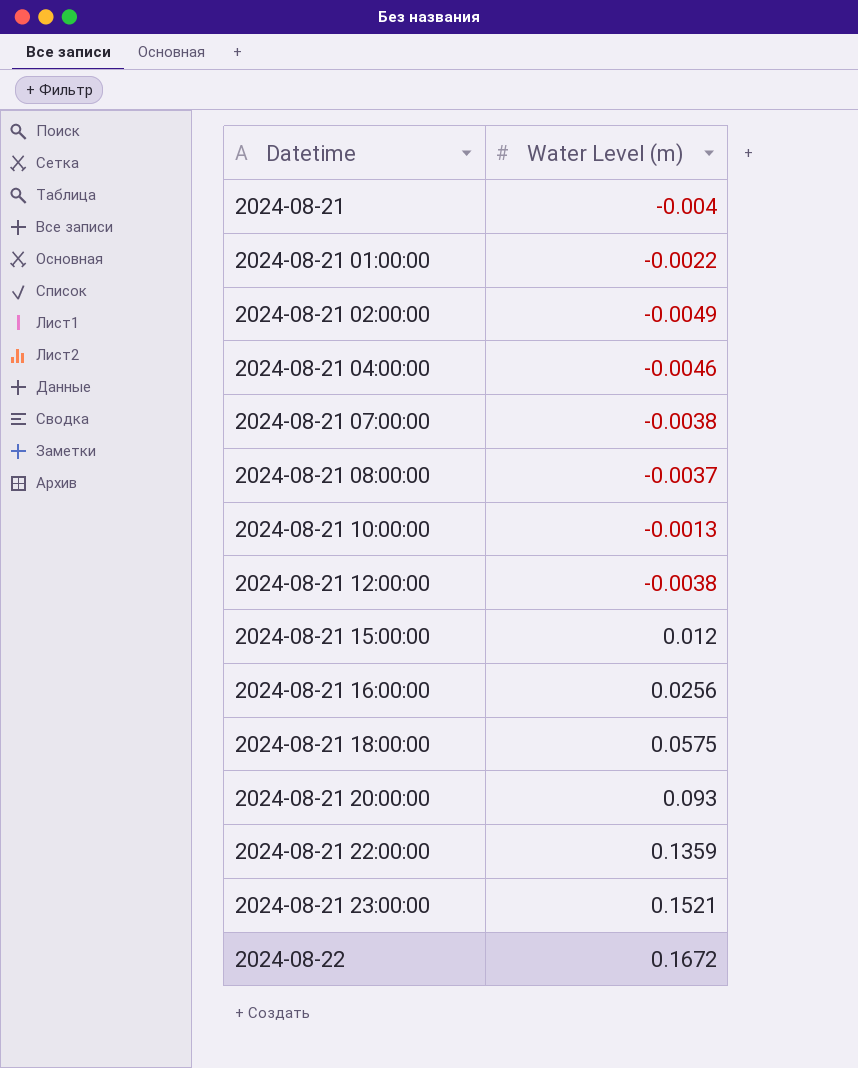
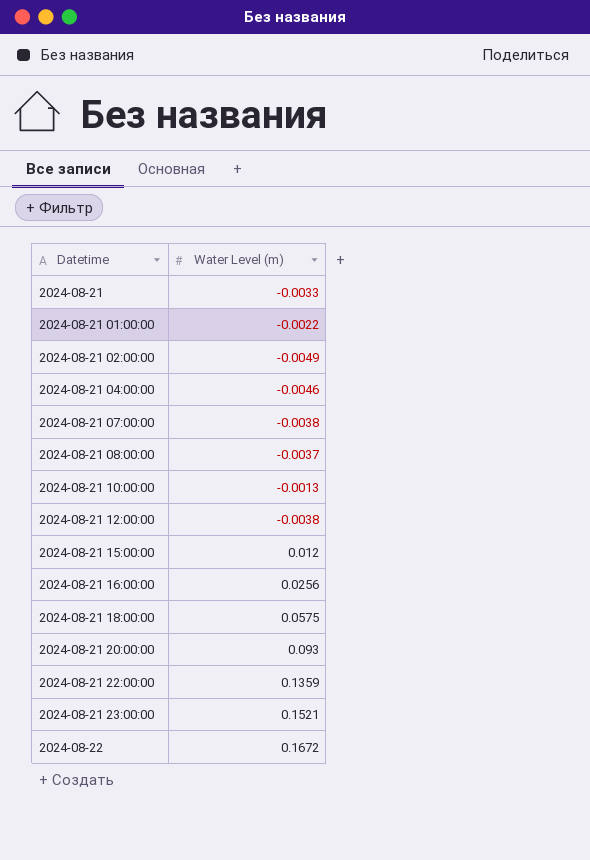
2024-08-21 | Water Level (m): -0.004 -> -0.0033

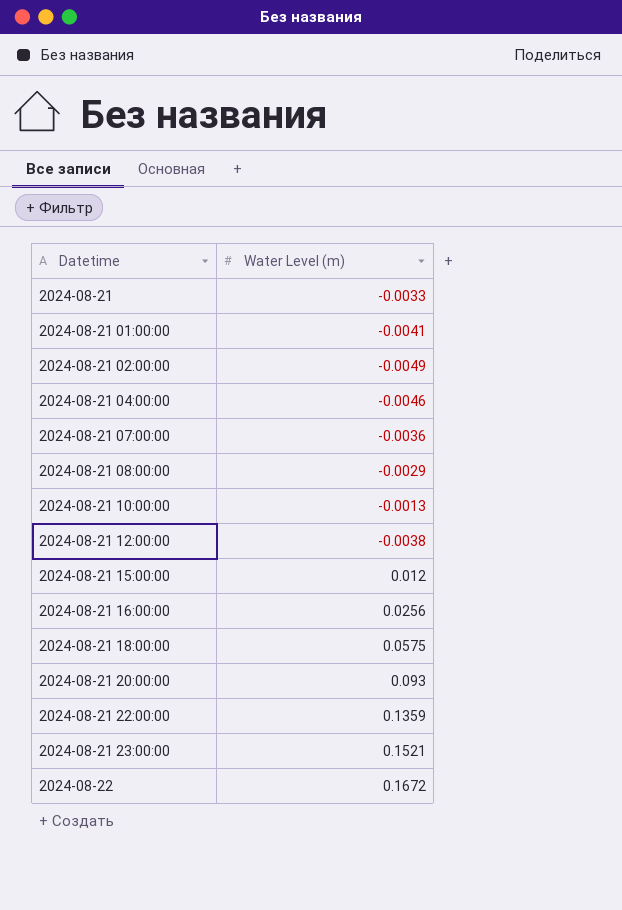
2024-08-21 01:00:00 | Water Level (m): -0.0022 -> -0.0041
2024-08-21 07:00:00 | Water Level (m): -0.0038 -> -0.0036
2024-08-21 08:00:00 | Water Level (m): -0.0037 -> -0.0029

